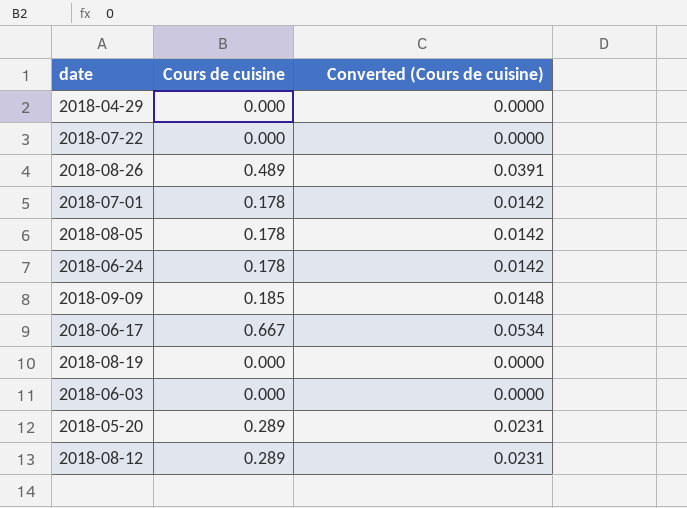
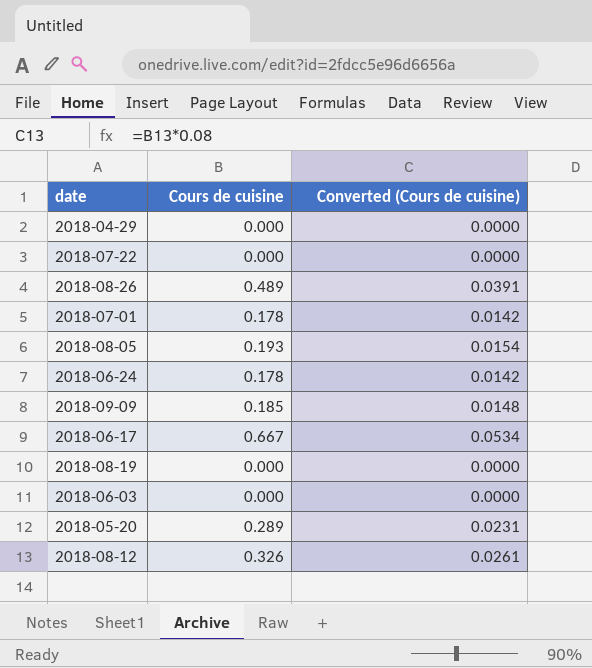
2018-08-05 | Cours de cuisine: 0.178 -> 0.193
2018-08-05 | Converted (Cours de cuisine): 0.0142 -> 0.0154
2018-08-12 | Cours de cuisine: 0.289 -> 0.326
2018-08-12 | Converted (Cours de cuisine): 0.0231 -> 0.0261

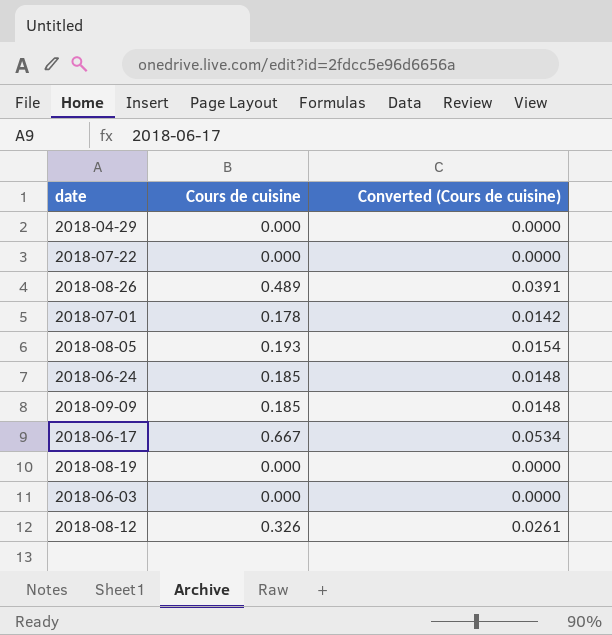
row 2018-05-20: 0.289 | 0.0231 -> none
2018-06-24 | Cours de cuisine: 0.178 -> 0.185
2018-06-24 | Converted (Cours de cuisine): 0.0142 -> 0.0148

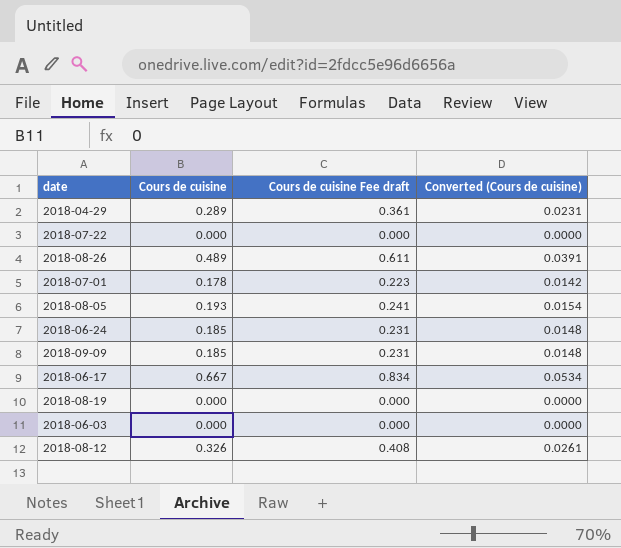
column Cours de cuisine Fee draft | formula: none -> [Cours de cuisine] * 1.25
2018-04-29 | Cours de cuisine: 0.000 -> 0.289
2018-04-29 | Converted (Cours de cuisine): 0.0000 -> 0.0231

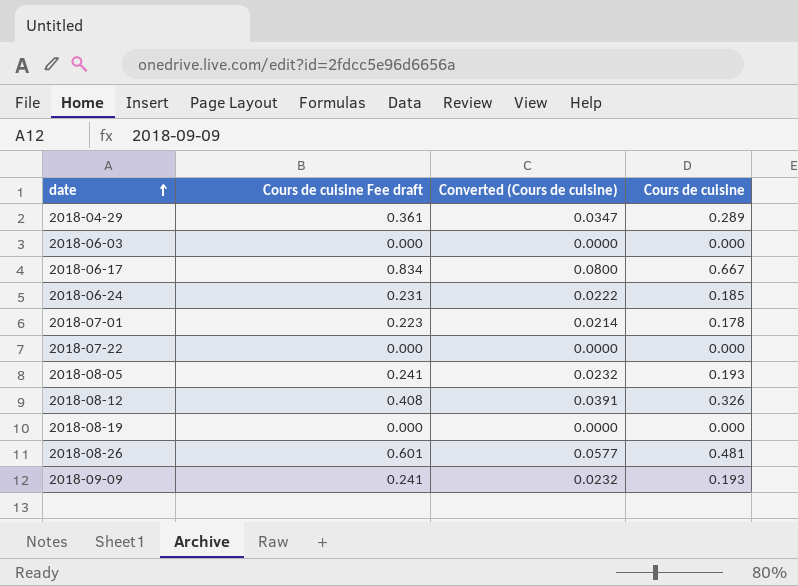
row order: none -> date ascending
column Converted (Cours de cuisine) | formula: [Cours de cuisine] * 0.08 -> [Cours de cuisine] * 0.12
column Cours de cuisine | position: 2 -> 4
2018-08-26 | Cours de cuisine Fee draft: 0.611 -> 0.601
2018-08-26 | Cours de cuisine: 0.489 -> 0.481
2018-09-09 | Cours de cuisine Fee draft: 0.231 -> 0.241
2018-09-09 | Cours de cuisine: 0.185 -> 0.193

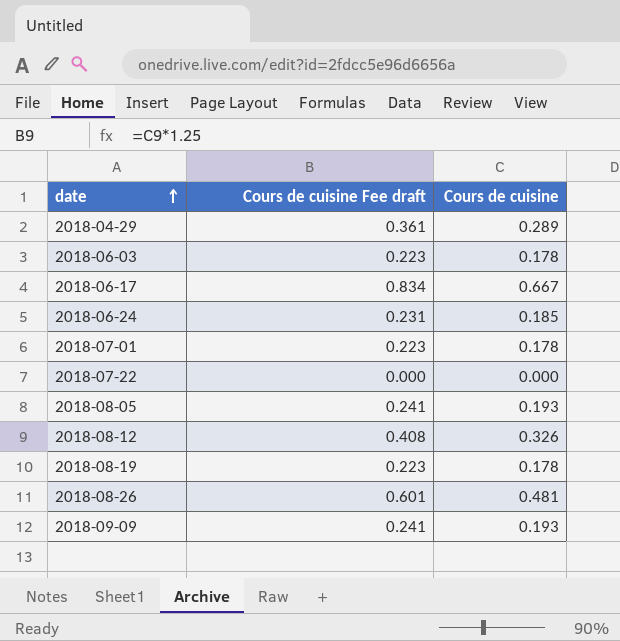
column Converted (Cours de cuisine) | formula: [Cours de cuisine] * 0.12 -> none
2018-06-03 | Cours de cuisine Fee draft: 0.000 -> 0.223
2018-06-03 | Cours de cuisine: 0.000 -> 0.178
2018-08-19 | Cours de cuisine Fee draft: 0.000 -> 0.223
2018-08-19 | Cours de cuisine: 0.000 -> 0.178

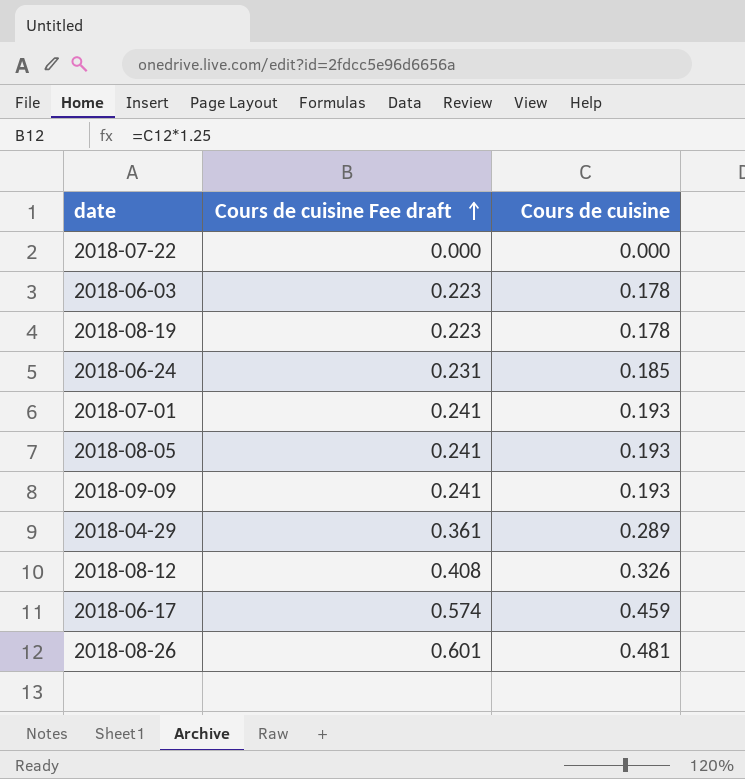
row order: date ascending -> Cours de cuisine Fee draft ascending
2018-07-01 | Cours de cuisine Fee draft: 0.223 -> 0.241
2018-07-01 | Cours de cuisine: 0.178 -> 0.193
2018-06-17 | Cours de cuisine Fee draft: 0.834 -> 0.574
2018-06-17 | Cours de cuisine: 0.667 -> 0.459

